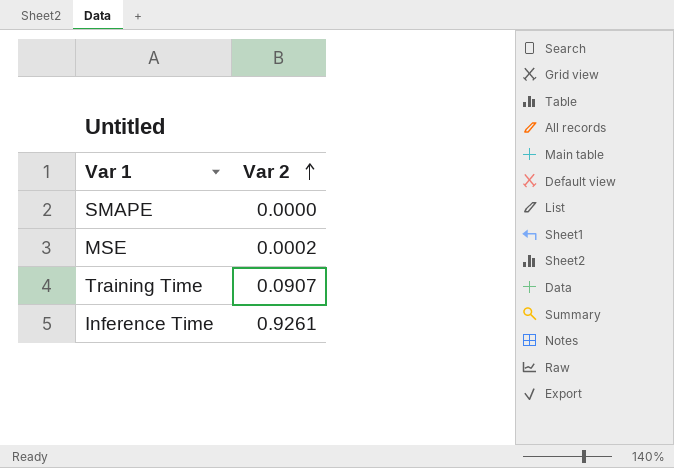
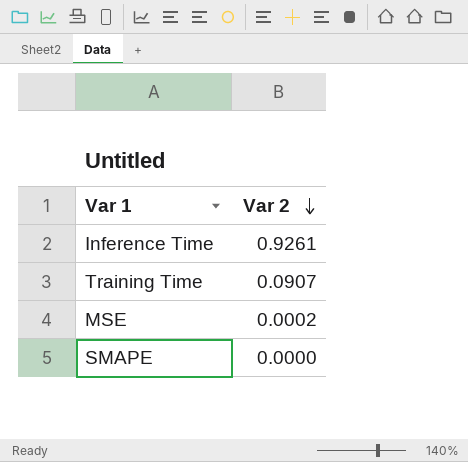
row order: Var 2 ascending -> Var 2 descending

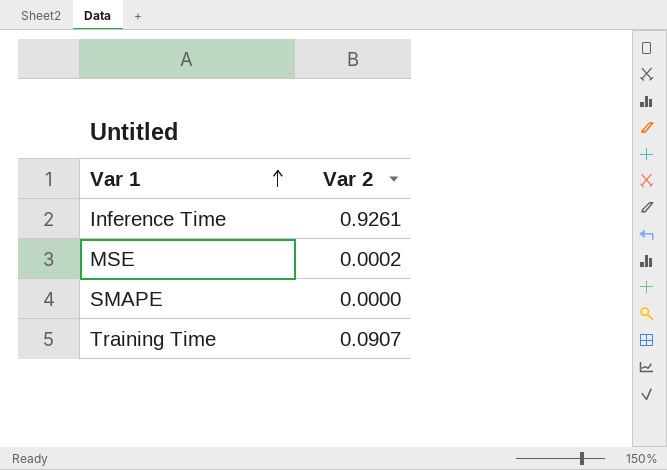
row order: Var 2 descending -> Var 1 ascending

